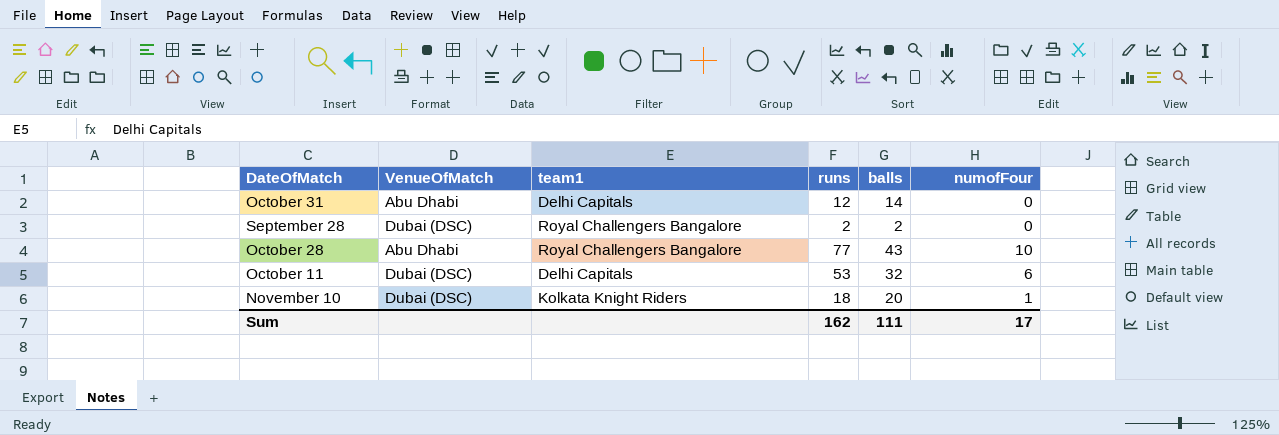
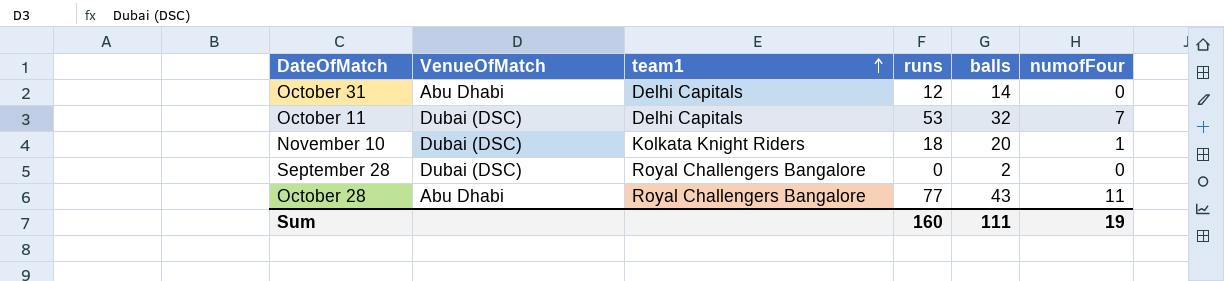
row order: none -> team1 ascending
October 11 | numofFour: 6 -> 7
September 28 | runs: 2 -> 0
October 28 | numofFour: 10 -> 11
Sum | runs: 162 -> 160
Sum | numofFour: 17 -> 19

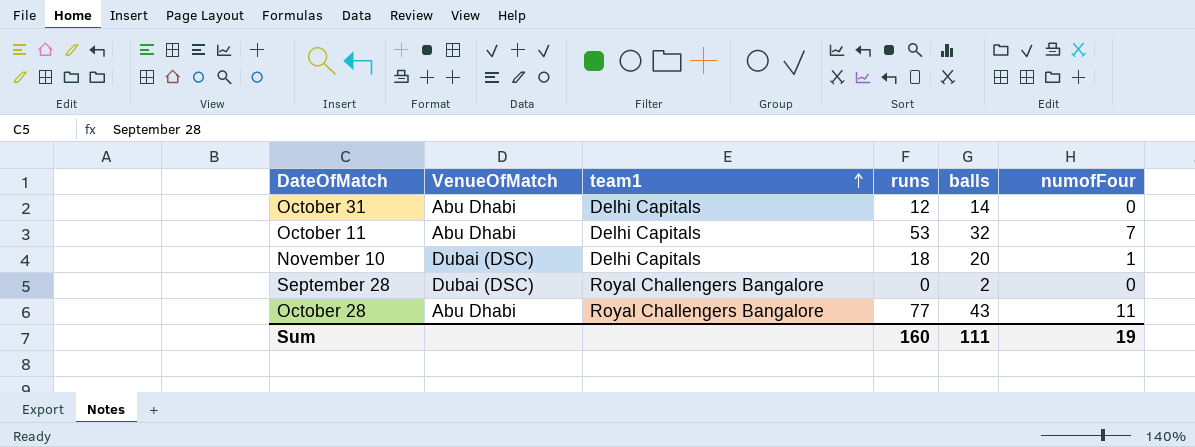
October 11 | VenueOfMatch: Dubai (DSC) -> Abu Dhabi
November 10 | team1: Kolkata Knight Riders -> Delhi Capitals

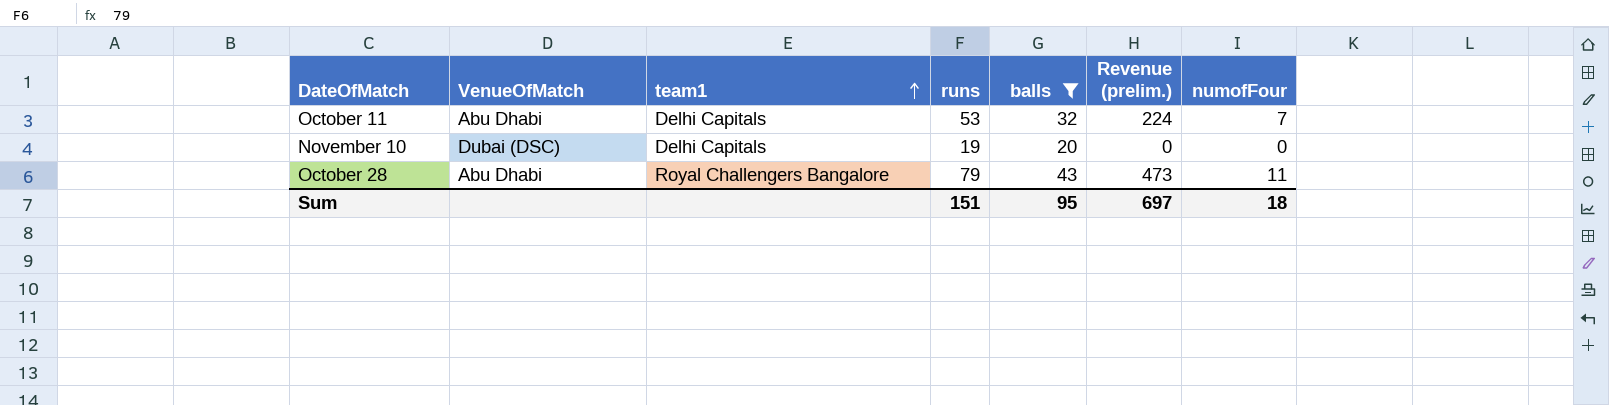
filter: none -> balls >= 20
column Revenue (prelim.) | formula: none -> [balls] * [numofFour]
November 10 | runs: 18 -> 19
November 10 | numofFour: 1 -> 0
October 28 | runs: 77 -> 79
Sum | runs: 160 -> 151
Sum | balls: 111 -> 95
Sum | numofFour: 19 -> 18

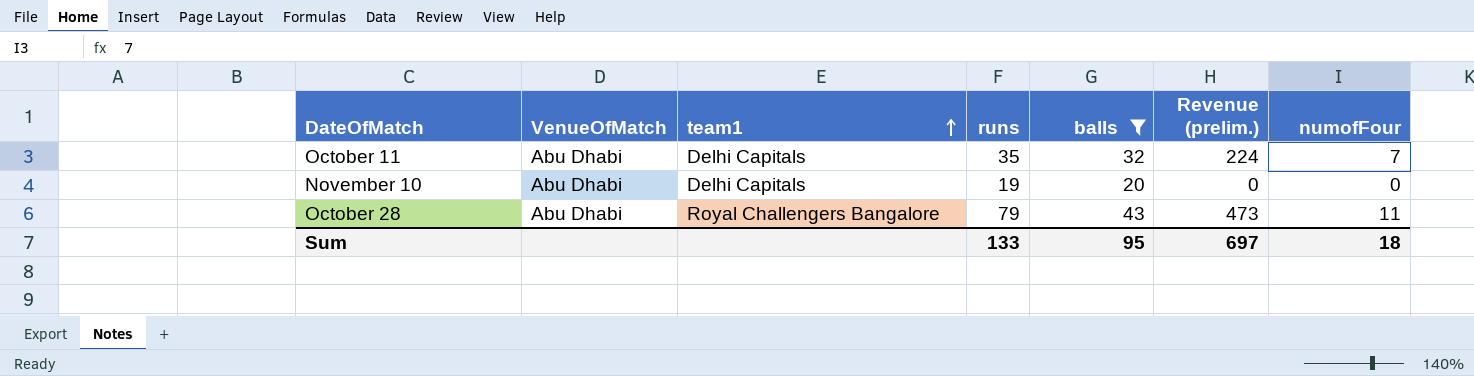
October 11 | runs: 53 -> 35
November 10 | VenueOfMatch: Dubai (DSC) -> Abu Dhabi
Sum | runs: 151 -> 133

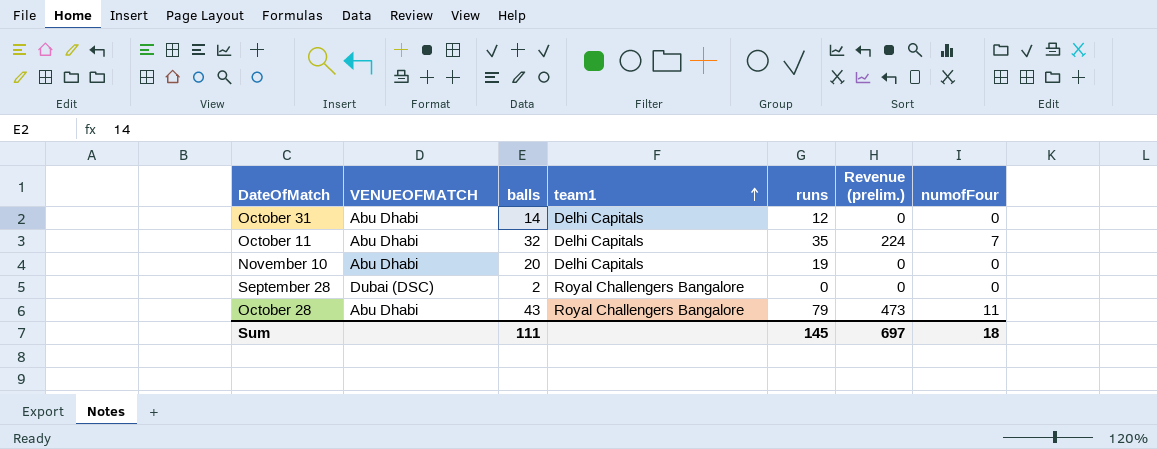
filter: balls >= 20 -> none
column name: VenueOfMatch -> VENUEOFMATCH
column balls | position: 5 -> 3
Sum | balls: 95 -> 111
Sum | runs: 133 -> 145

